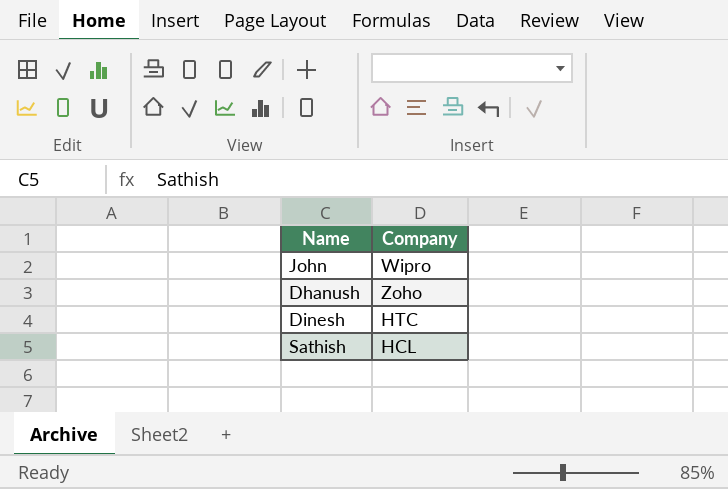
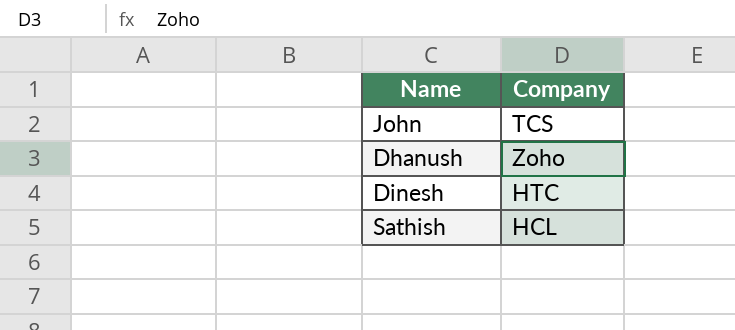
John | Company: Wipro -> TCS

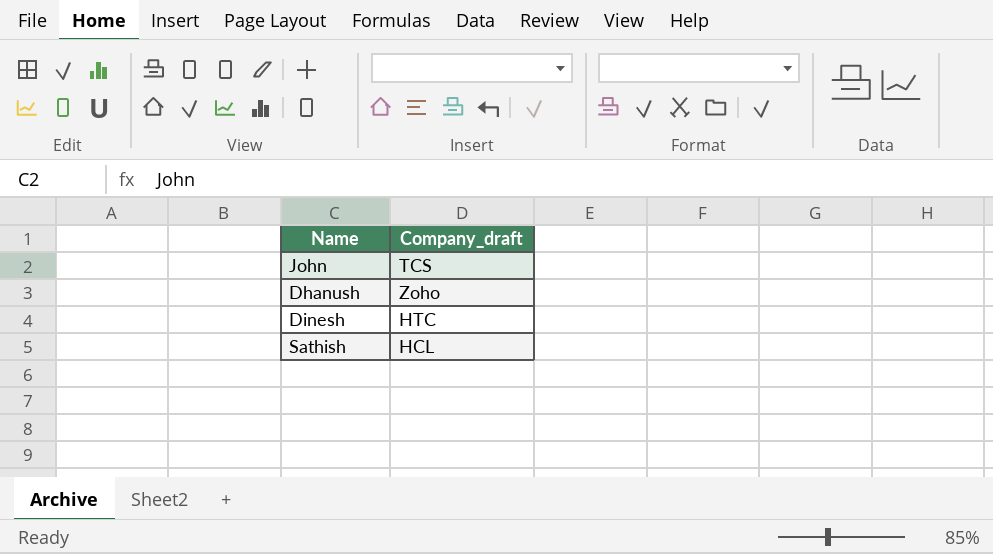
column name: Company -> Company_draft

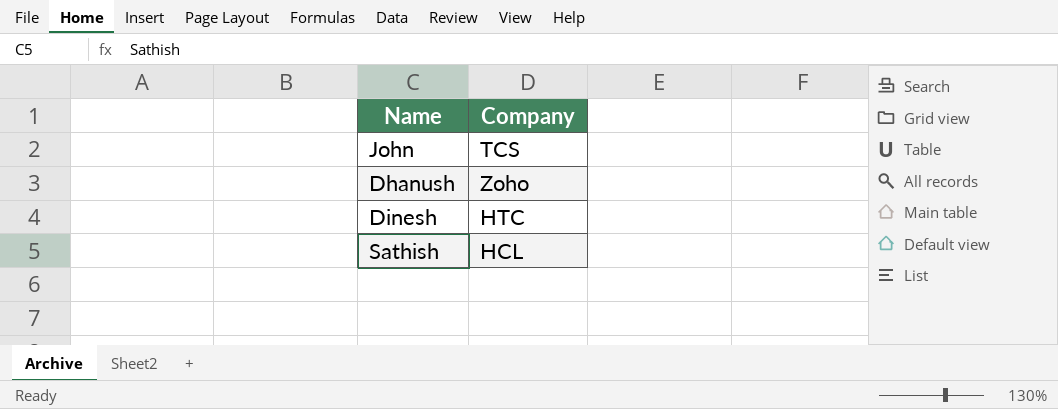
column name: Company_draft -> Company

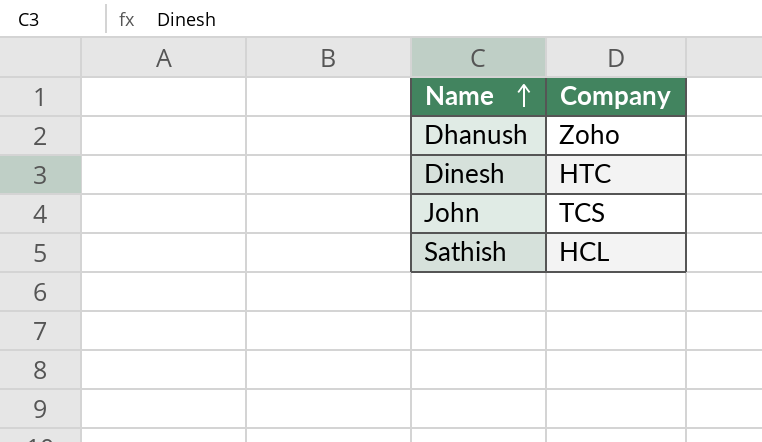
row order: none -> Name ascending

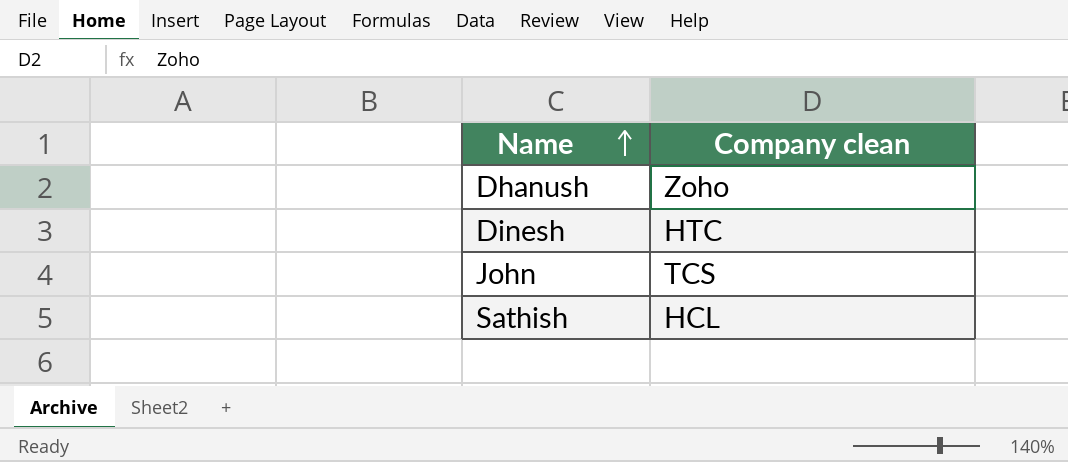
column name: Company -> Company clean

